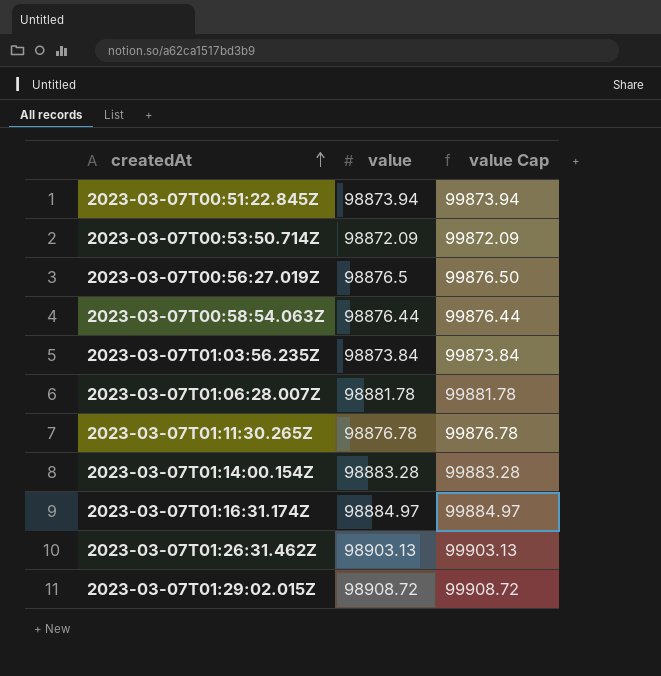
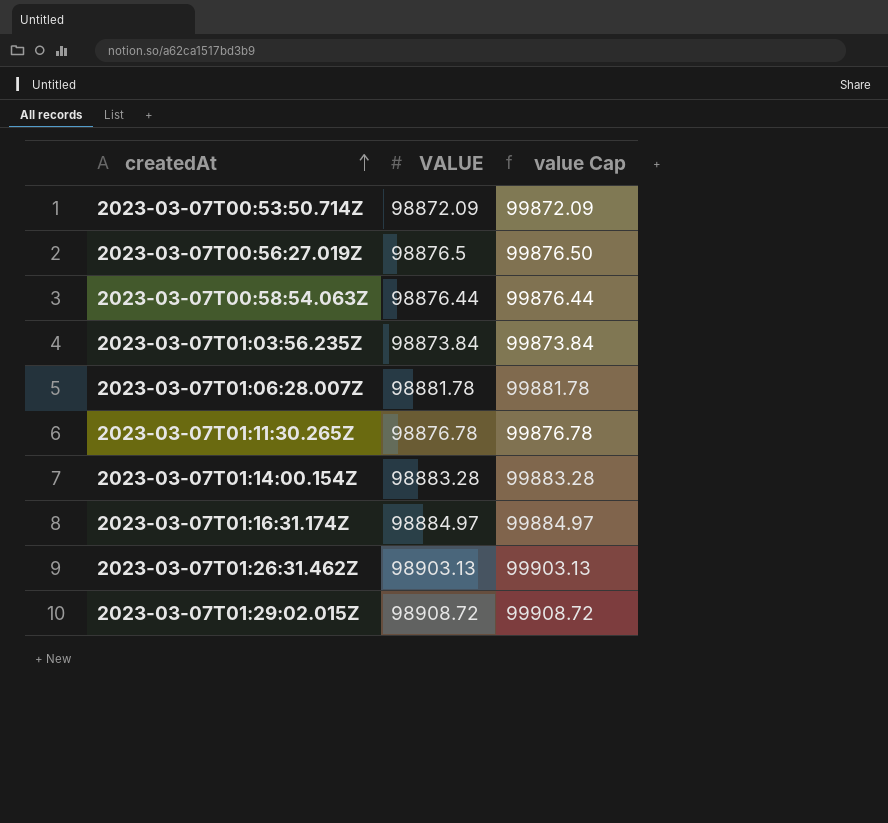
column name: value -> VALUE
row 2023-03-07T00:51:22.845Z: 98873.94 | 99873.94 -> none

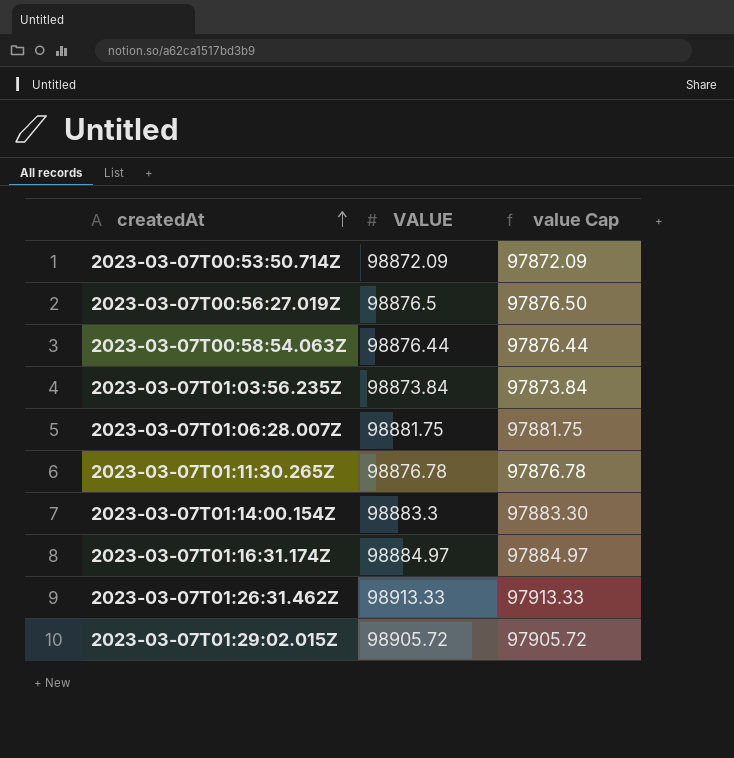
column value Cap | formula: [VALUE] + 1000 -> [VALUE] - 1000
2023-03-07T01:06:28.007Z | VALUE: 98881.78 -> 98881.75
2023-03-07T01:14:00.154Z | VALUE: 98883.28 -> 98883.3
2023-03-07T01:26:31.462Z | VALUE: 98903.13 -> 98913.33
2023-03-07T01:29:02.015Z | VALUE: 98908.72 -> 98905.72

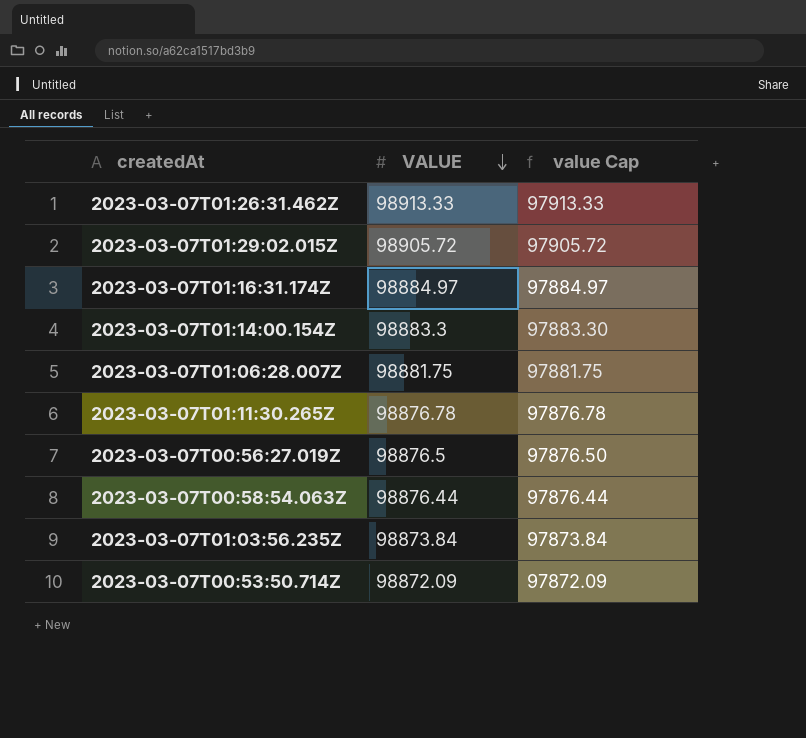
row order: createdAt ascending -> VALUE descending

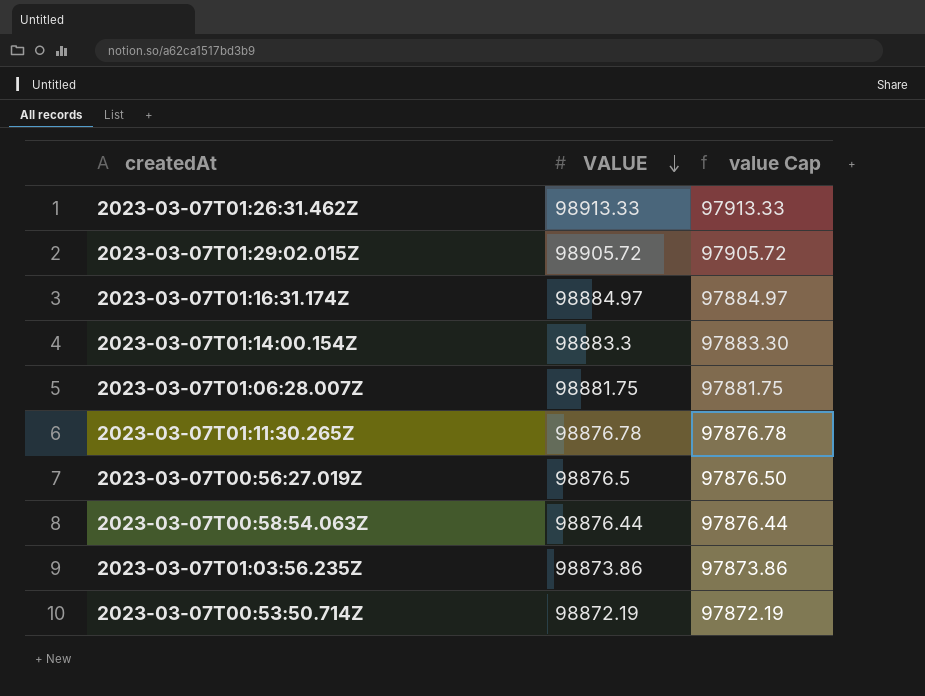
2023-03-07T01:03:56.235Z | VALUE: 98873.84 -> 98873.86
2023-03-07T01:03:56.235Z | value Cap: 97873.84 -> 97873.86
2023-03-07T00:53:50.714Z | VALUE: 98872.09 -> 98872.19
2023-03-07T00:53:50.714Z | value Cap: 97872.09 -> 97872.19

